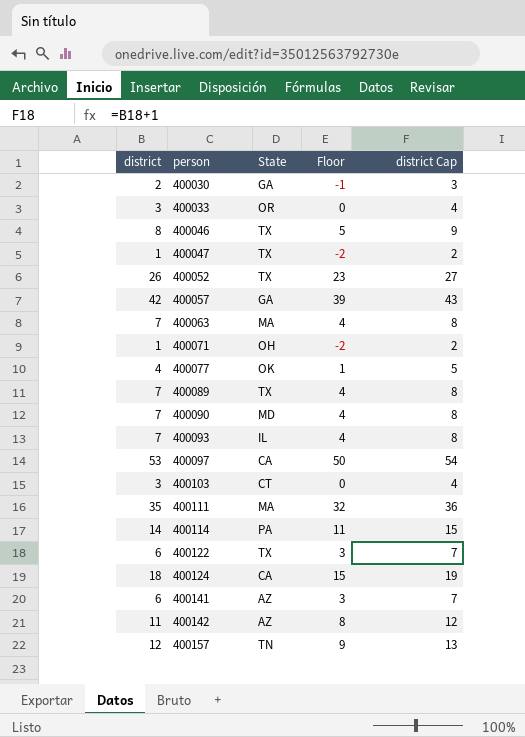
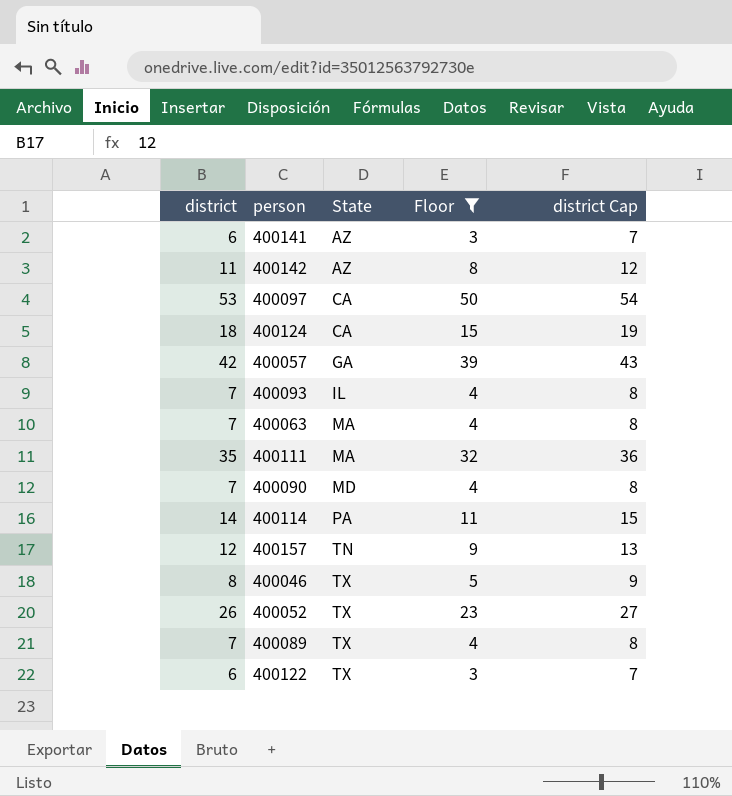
filter: none -> Floor >= 3
row order: person ascending -> State ascending

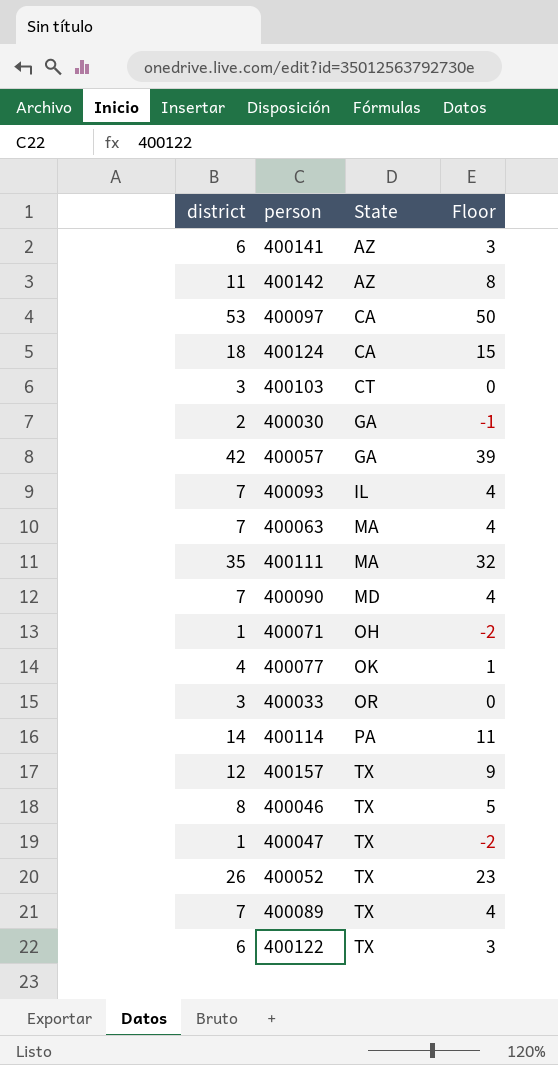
filter: Floor >= 3 -> none
column district Cap | formula: [district] + 1 -> none
400157 | State: TN -> TX

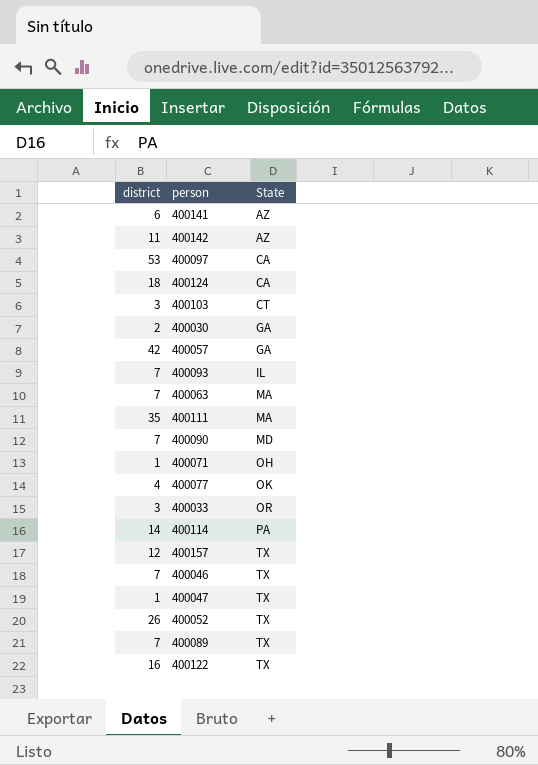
column Floor | formula: [district] - 3 -> none
400046 | district: 8 -> 7
400122 | district: 6 -> 16

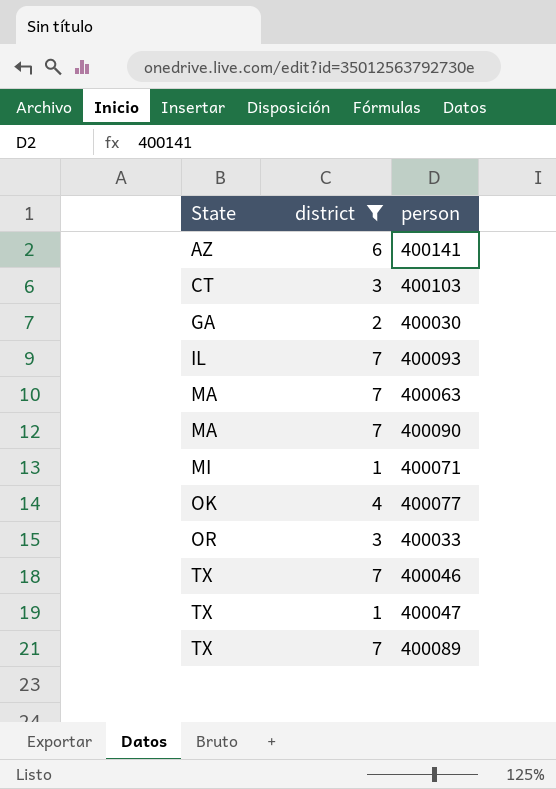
filter: none -> district <= 7
column State | position: 3 -> 1
400090 | State: MD -> MA
400071 | State: OH -> MI

